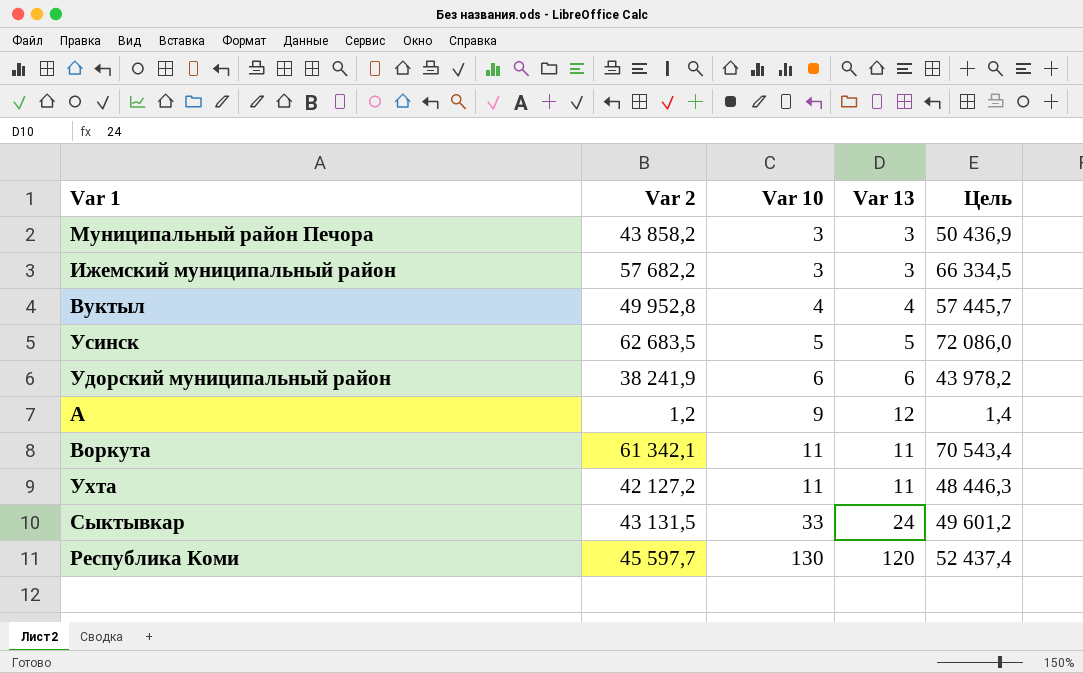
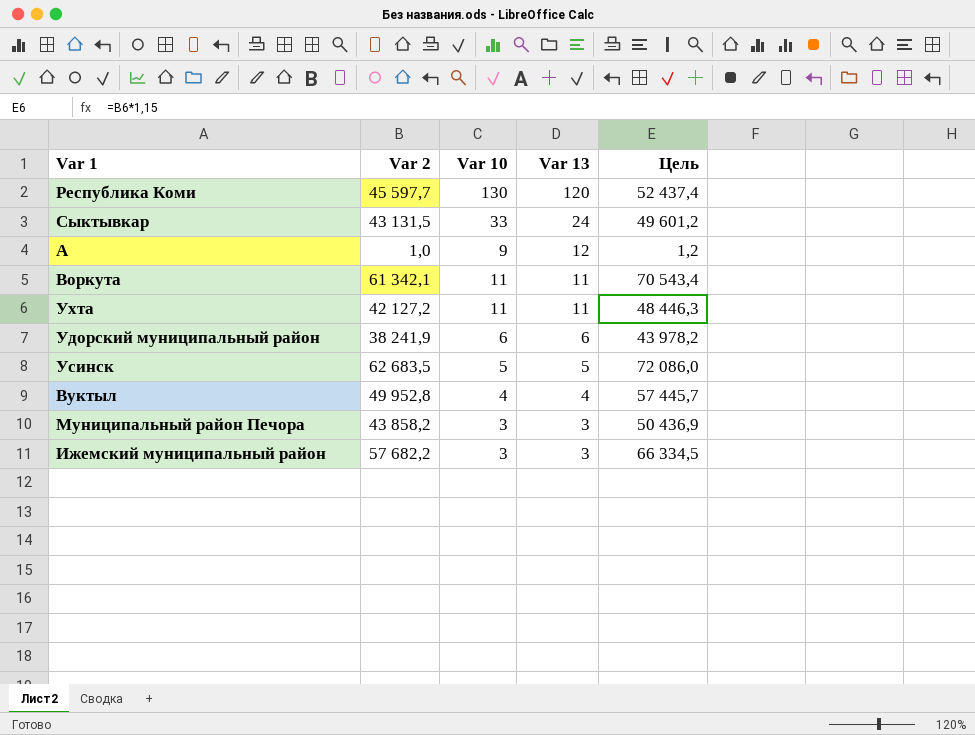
row order: Var 10 ascending -> Var 13 descending
А | Var 2: 1,2 -> 1,0
А | Цель: 1,4 -> 1,2

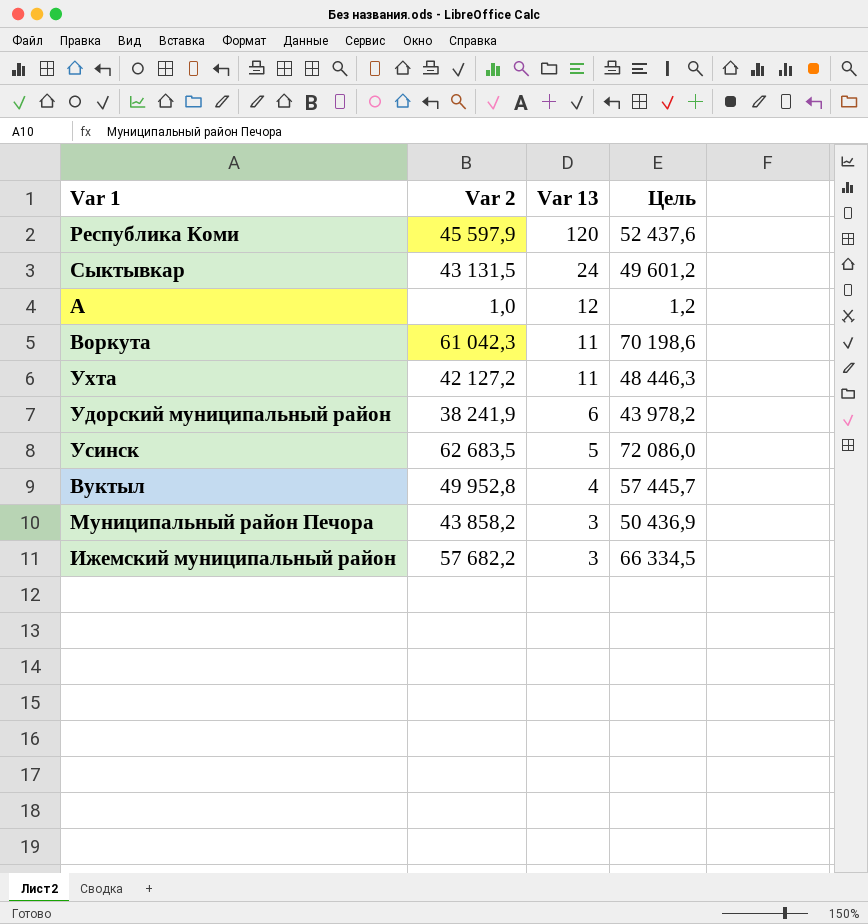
column Var 10 | position: 3 -> none
Республика Коми | Var 2: 45 597,7 -> 45 597,9
Республика Коми | Цель: 52 437,4 -> 52 437,6
Воркута | Var 2: 61 342,1 -> 61 042,3
Воркута | Цель: 70 543,4 -> 70 198,6

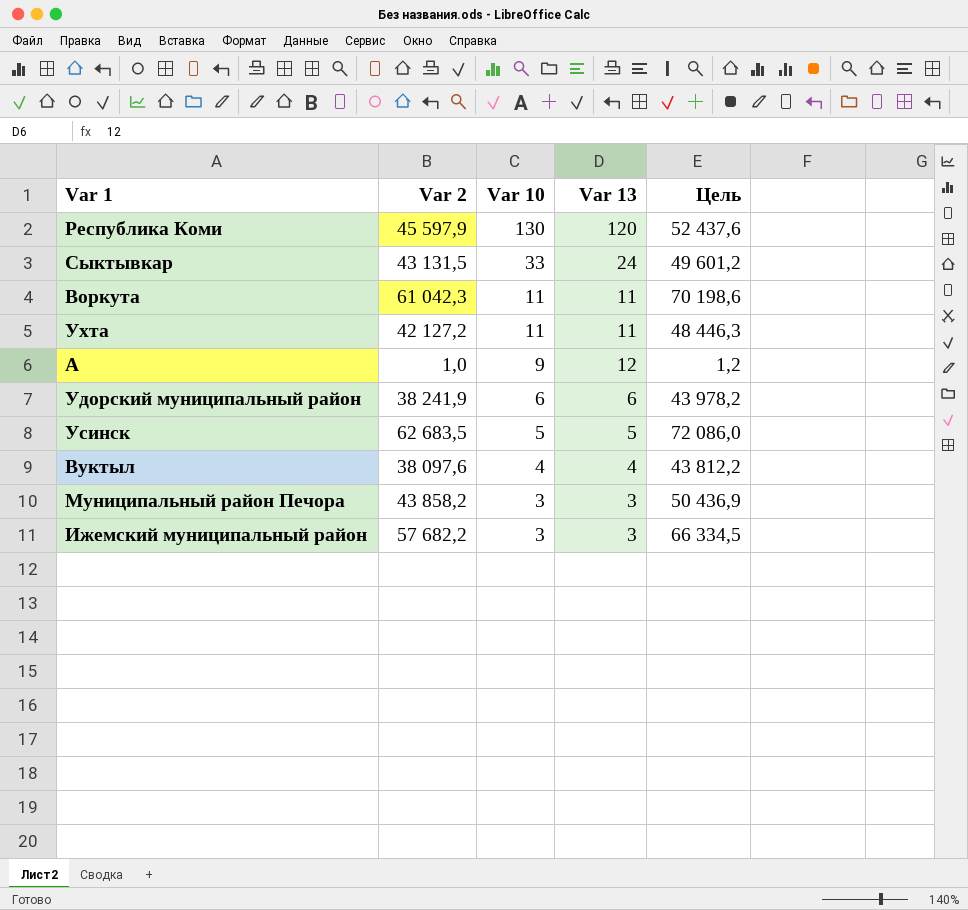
row order: Var 13 descending -> Var 10 descending
column Var 10 | position: none -> 3
Вуктыл | Var 2: 49 952,8 -> 38 097,6
Вуктыл | Цель: 57 445,7 -> 43 812,2

